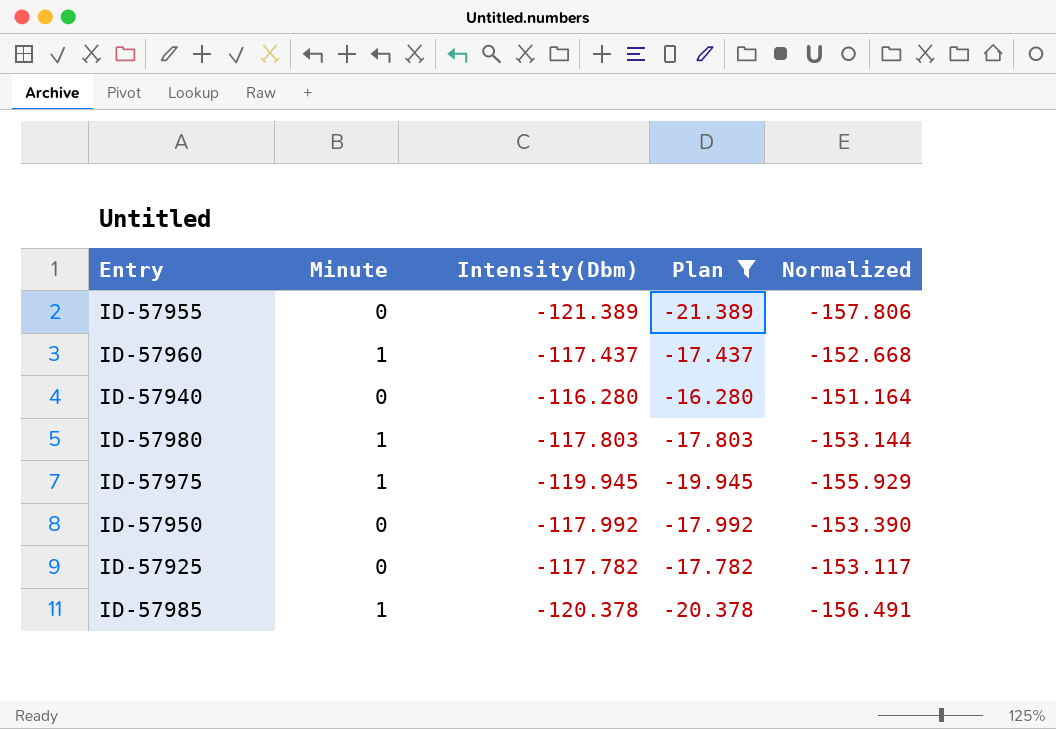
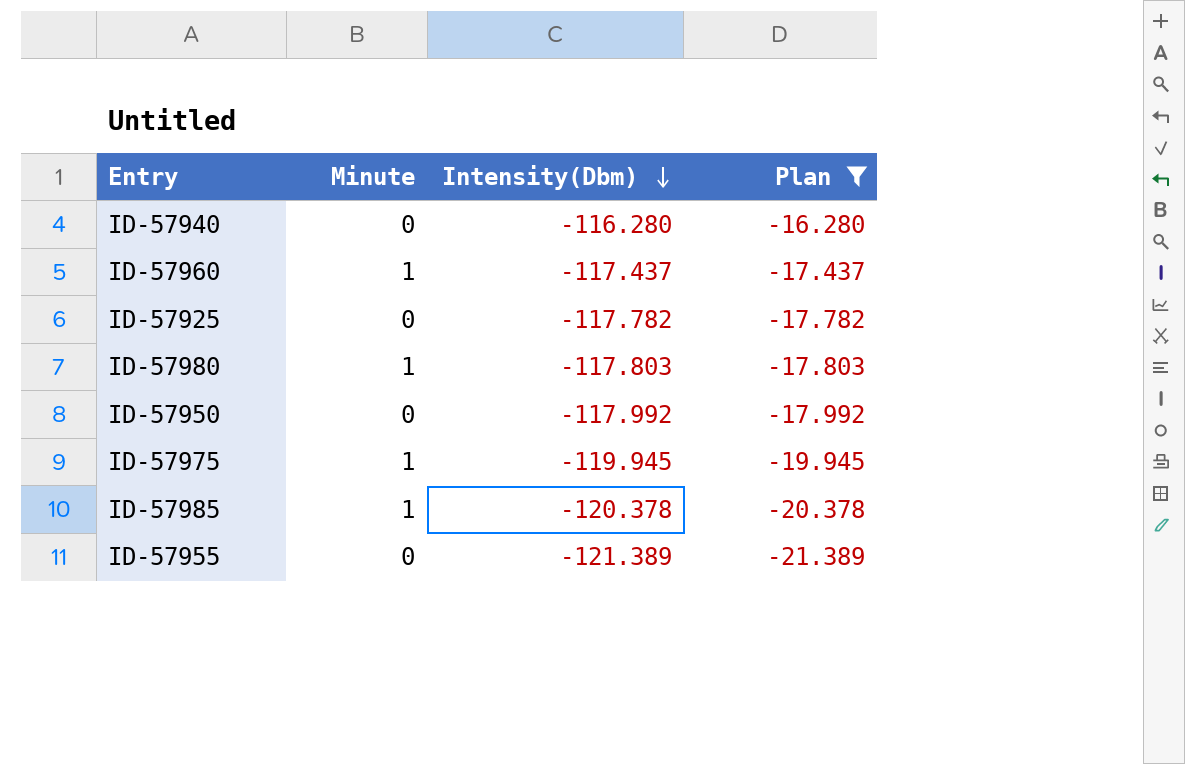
row order: none -> Intensity(Dbm) descending
column Normalized | formula: [Intensity(Dbm)] * 1.3 -> none

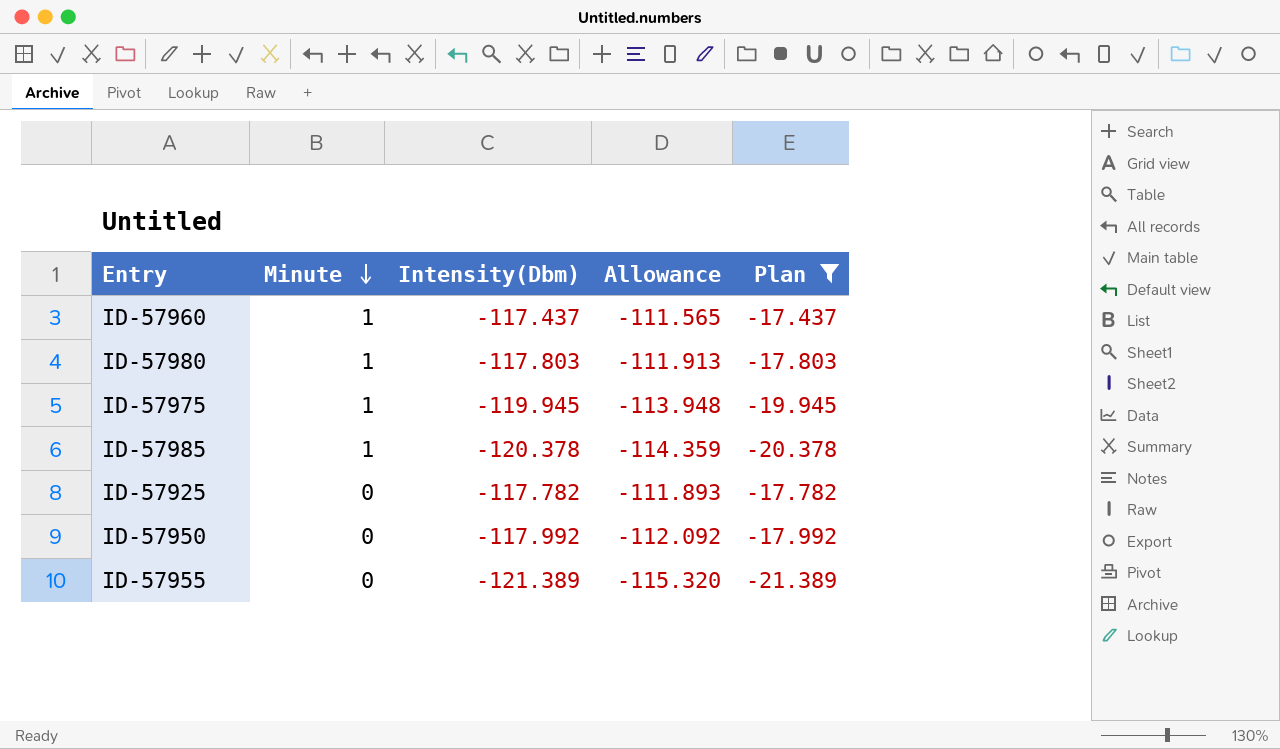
row order: Intensity(Dbm) descending -> Minute descending
column Allowance | formula: none -> [Intensity(Dbm)] * 0.95
row ID-57940: 0 | -116.280 | -16.280 -> none

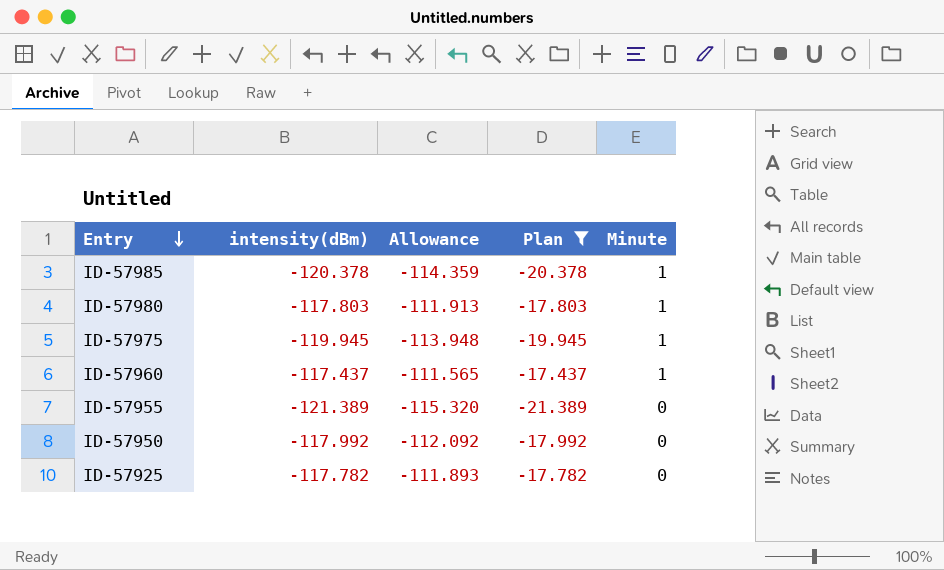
row order: Minute descending -> Entry descending
column name: Intensity(Dbm) -> intensity(dBm)
column Minute | position: 2 -> 5

